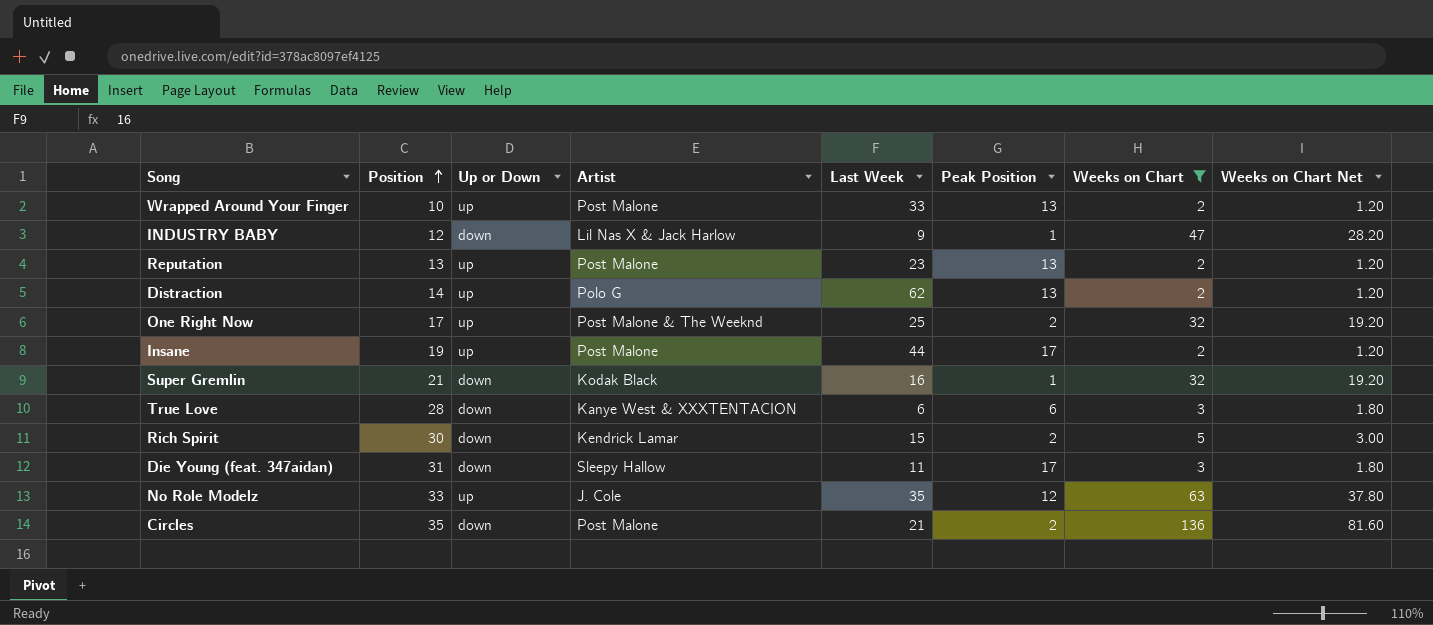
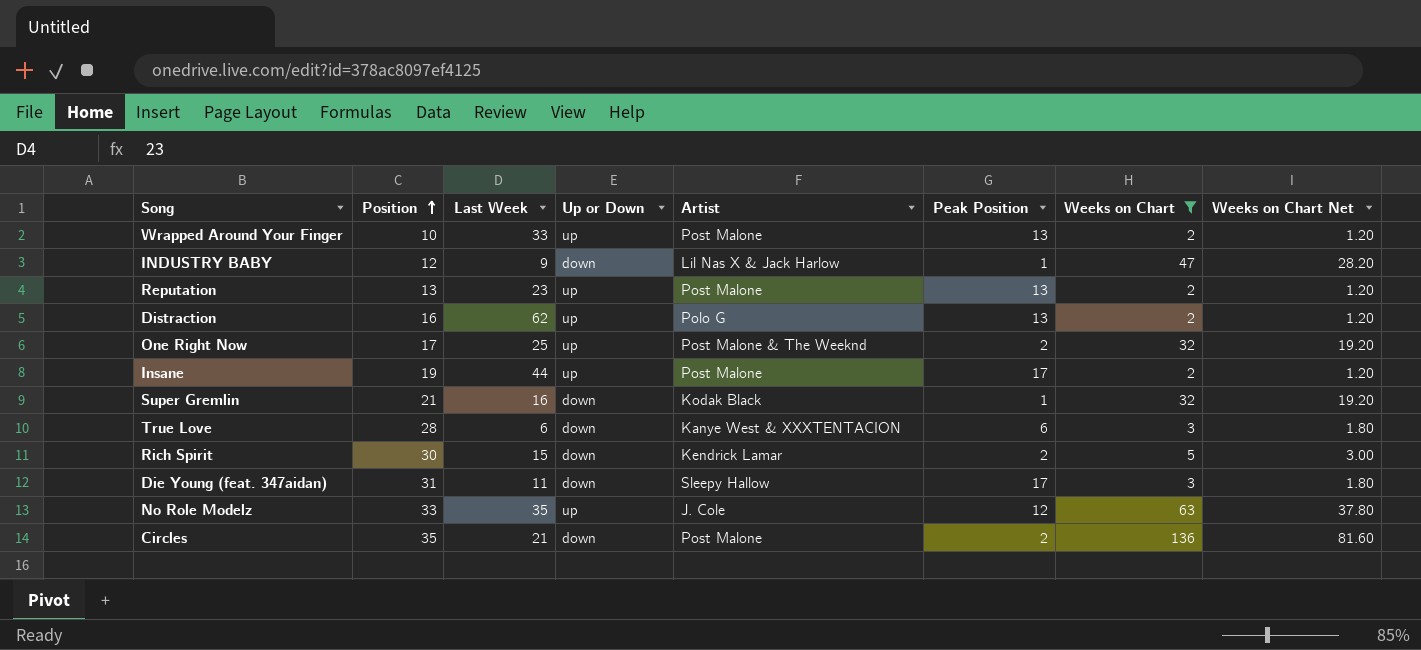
column Last Week | position: 5 -> 3
Distraction | Position: 14 -> 16

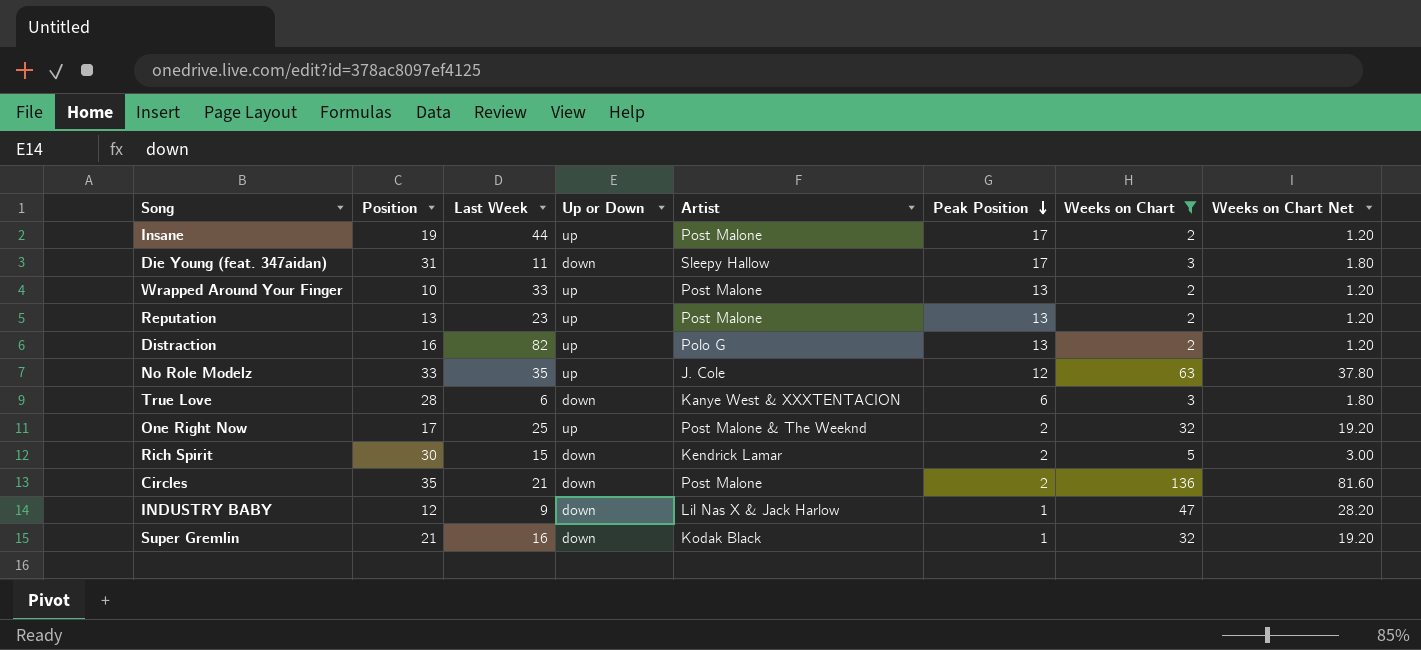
row order: Position ascending -> Peak Position descending
Distraction | Last Week: 62 -> 82

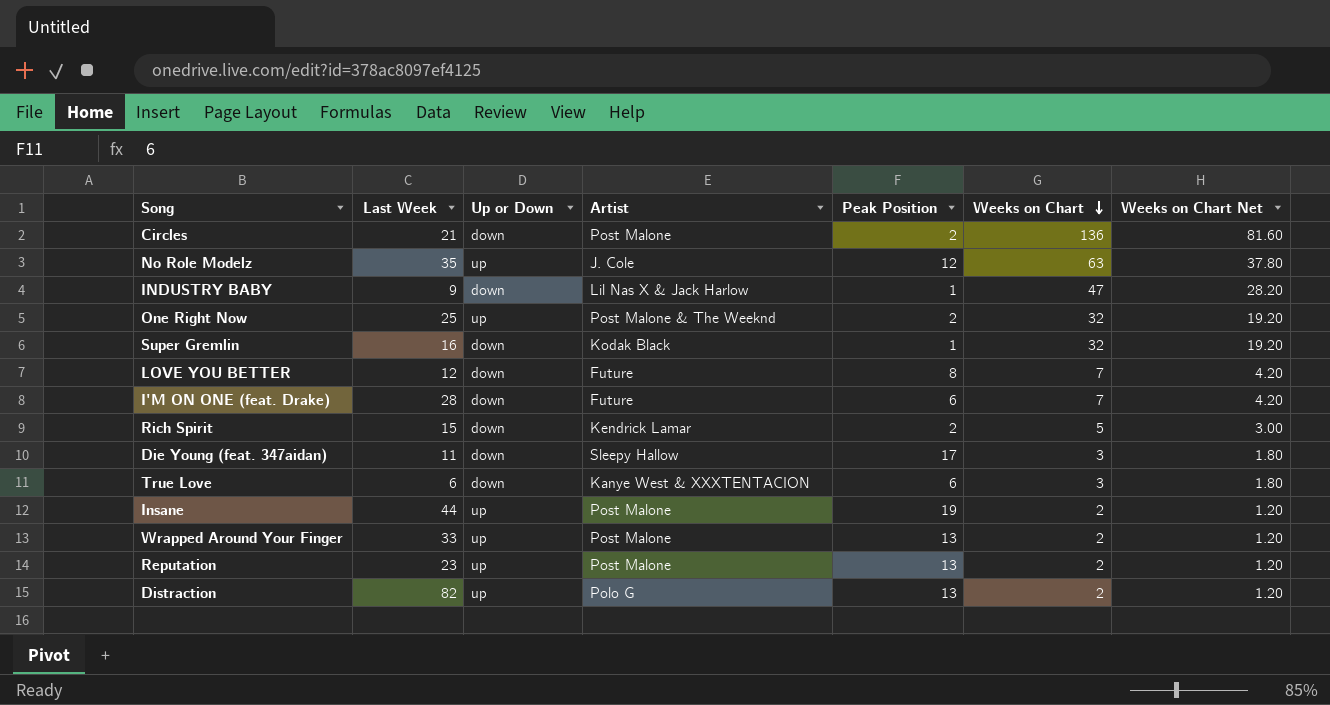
filter: Weeks on Chart != 7 -> none
row order: Peak Position descending -> Weeks on Chart descending
column Position | position: 2 -> none
Insane | Peak Position: 17 -> 19

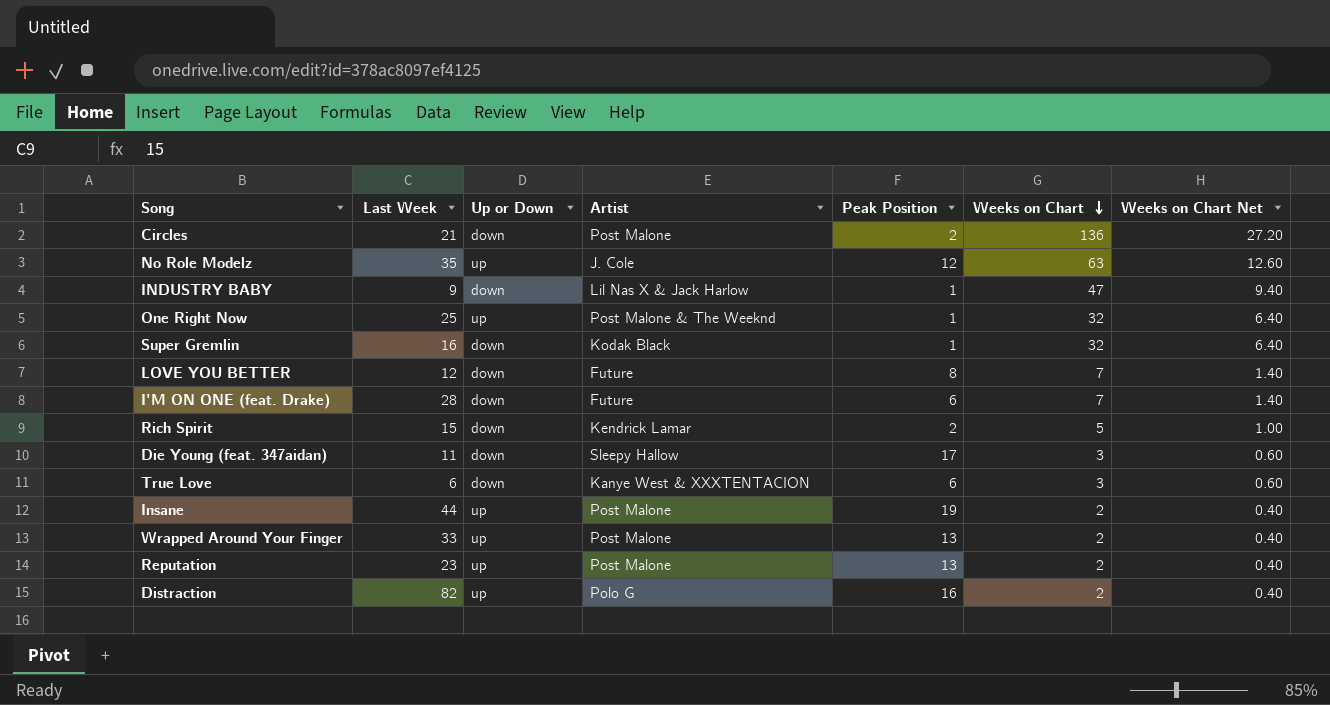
column Weeks on Chart Net | formula: [Weeks on Chart] * 0.6 -> [Weeks on Chart] * 0.2
One Right Now | Peak Position: 2 -> 1
Distraction | Peak Position: 13 -> 16

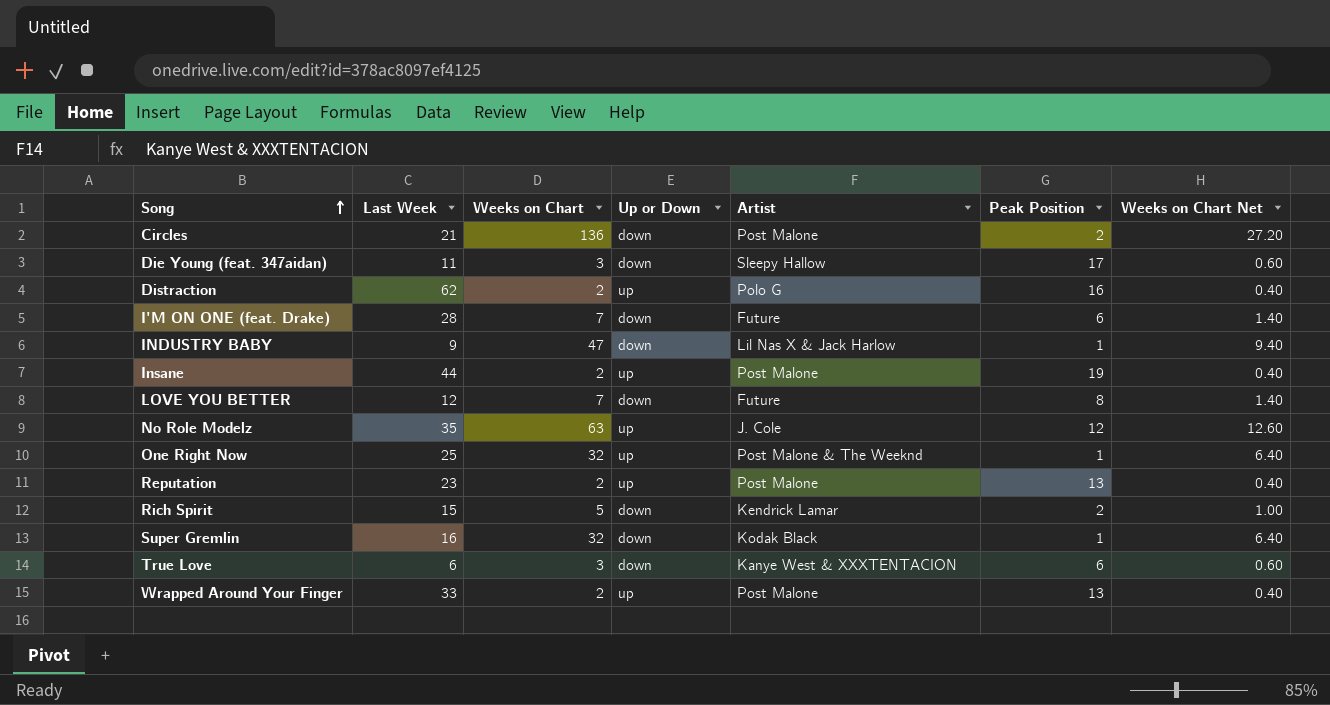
row order: Weeks on Chart descending -> Song ascending
column Weeks on Chart | position: 6 -> 3
Distraction | Last Week: 82 -> 62

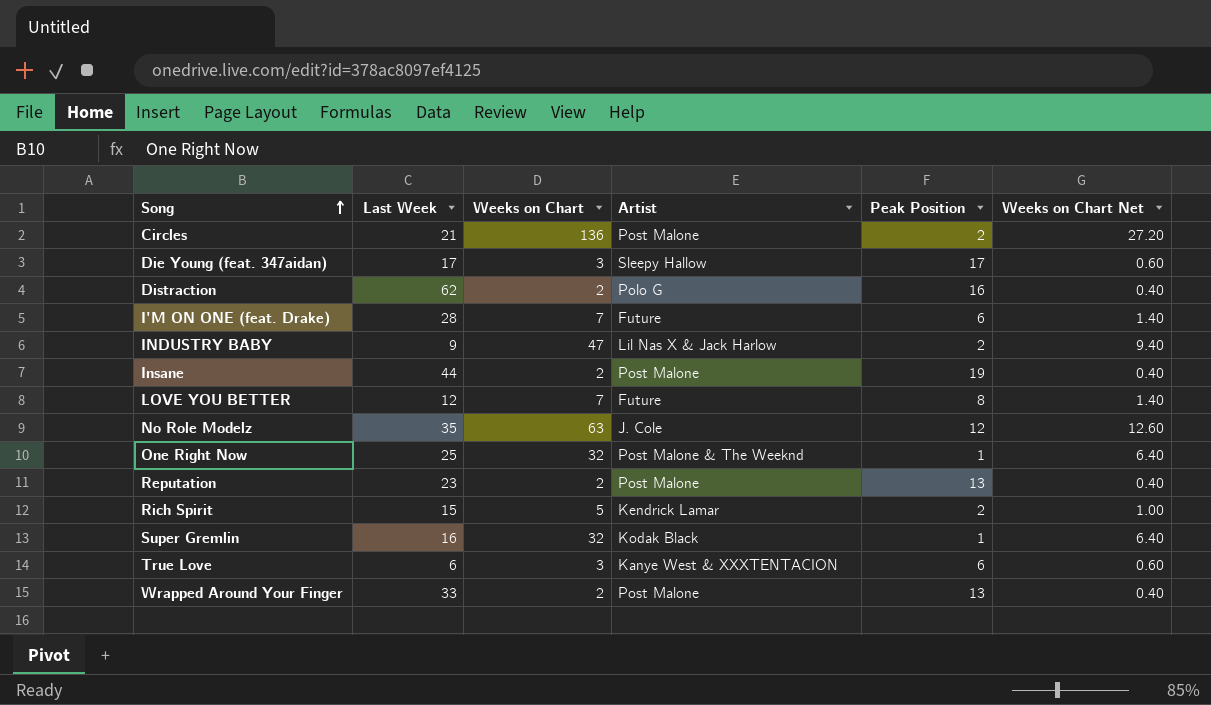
column Up or Down | position: 4 -> none
Die Young (feat. 347aidan) | Last Week: 11 -> 17
INDUSTRY BABY | Peak Position: 1 -> 2

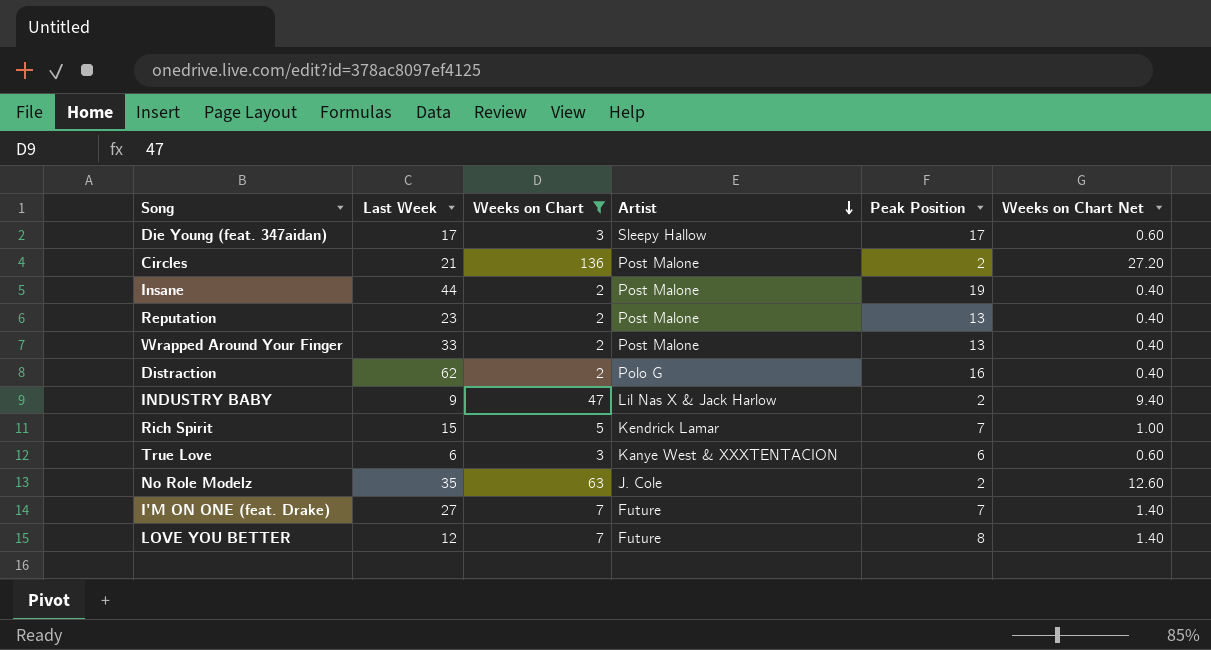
filter: none -> Weeks on Chart != 32
row order: Song ascending -> Artist descending
Rich Spirit | Peak Position: 2 -> 7
No Role Modelz | Peak Position: 12 -> 2
I'M ON ONE (feat. Drake) | Last Week: 28 -> 27
I'M ON ONE (feat. Drake) | Peak Position: 6 -> 7

